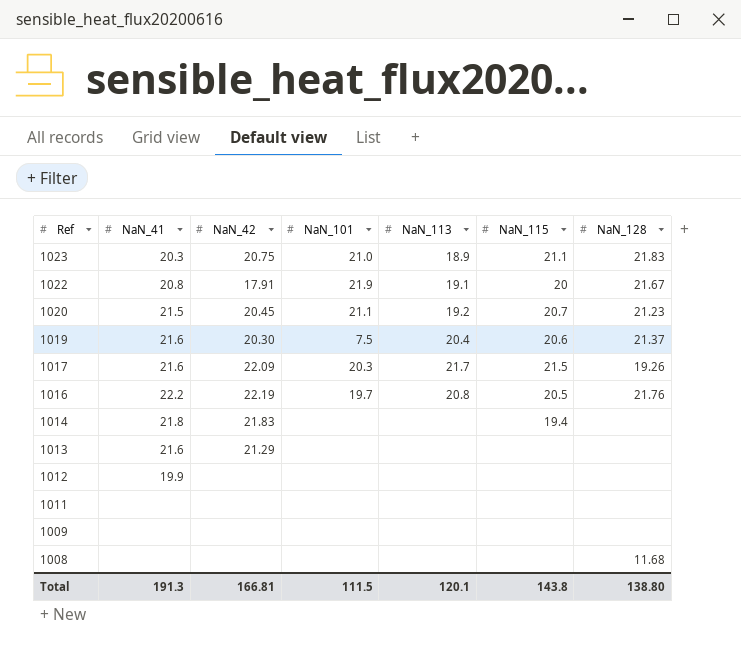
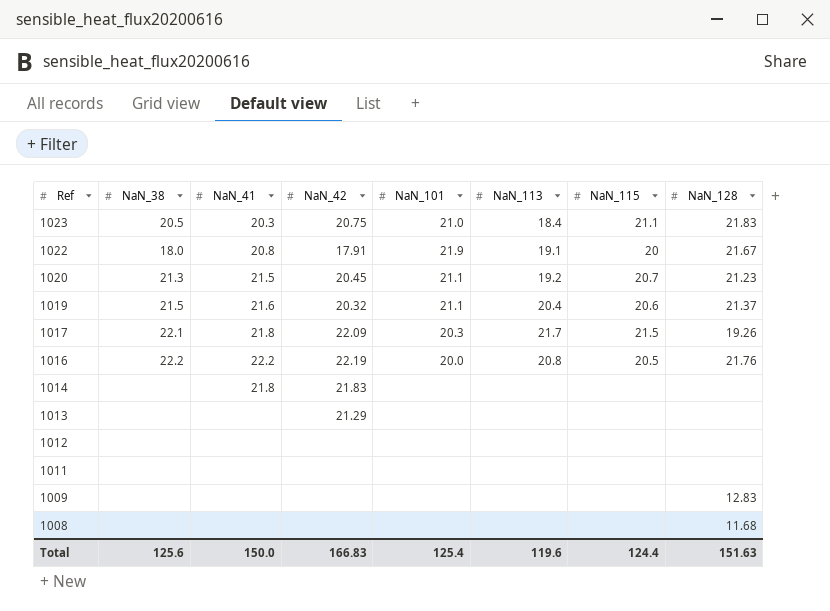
column NaN_38 | position: none -> 2
1023 | NaN_113: 18.9 -> 18.4
1019 | NaN_42: 20.30 -> 20.32
1019 | NaN_101: 7.5 -> 21.1
1017 | NaN_41: 21.6 -> 21.8
1016 | NaN_101: 19.7 -> 20.0
1014 | NaN_115: 19.4 -> none
1013 | NaN_41: 21.6 -> none
1012 | NaN_41: 19.9 -> none
1009 | NaN_128: none -> 12.83
Total | NaN_41: 191.3 -> 150.0
Total | NaN_42: 166.81 -> 166.83
Total | NaN_101: 111.5 -> 125.4
Total | NaN_113: 120.1 -> 119.6
Total | NaN_115: 143.8 -> 124.4
Total | NaN_128: 138.80 -> 151.63

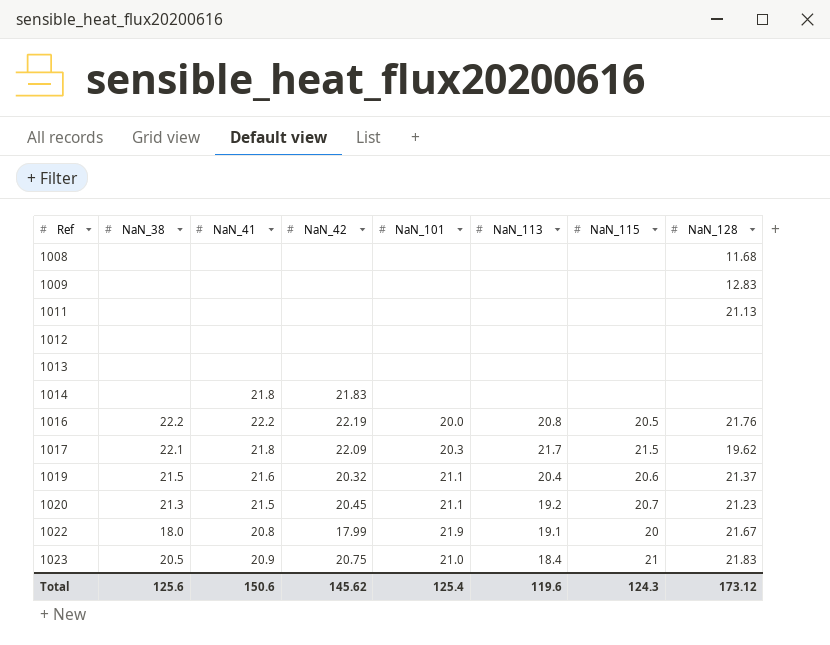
row order: Ref descending -> Ref ascending
1011 | NaN_128: none -> 21.13
1013 | NaN_42: 21.29 -> none
1017 | NaN_128: 19.26 -> 19.62
1022 | NaN_42: 17.91 -> 17.99
1023 | NaN_41: 20.3 -> 20.9
1023 | NaN_115: 21.1 -> 21
Total | NaN_41: 150.0 -> 150.6
Total | NaN_42: 166.83 -> 145.62
Total | NaN_115: 124.4 -> 124.3
Total | NaN_128: 151.63 -> 173.12

